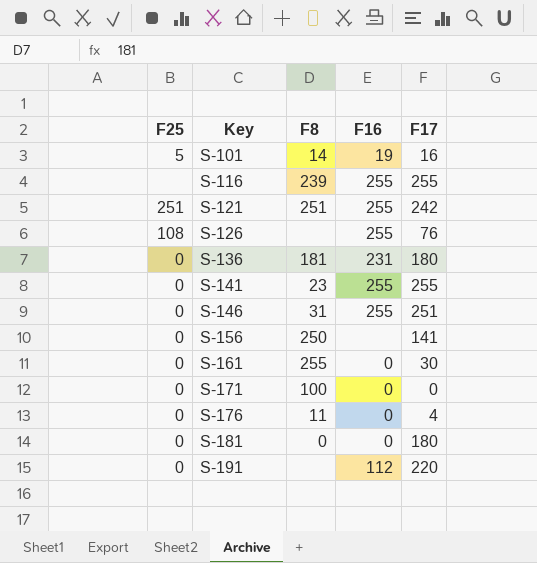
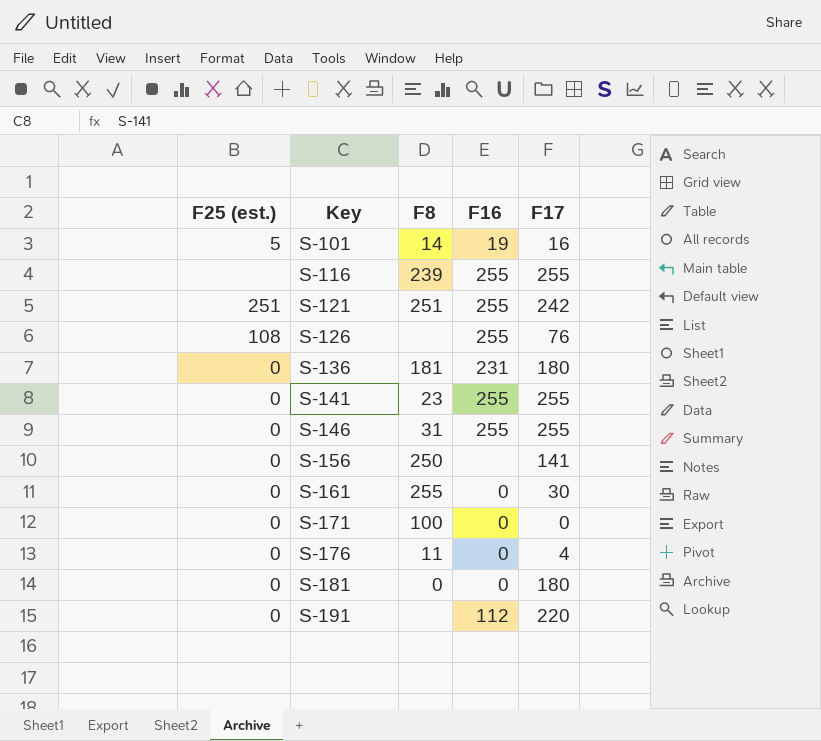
column name: F25 -> F25 (est.)
S-146 | F17: 251 -> 255

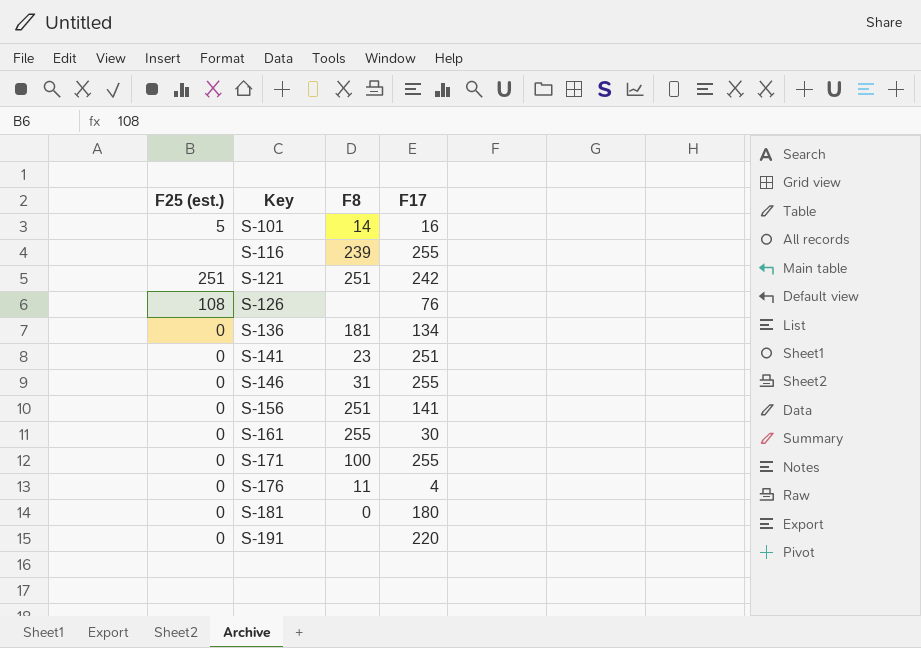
column F16 | position: 4 -> none
S-136 | F17: 180 -> 134
S-141 | F17: 255 -> 251
S-156 | F8: 250 -> 251
S-171 | F17: 0 -> 255

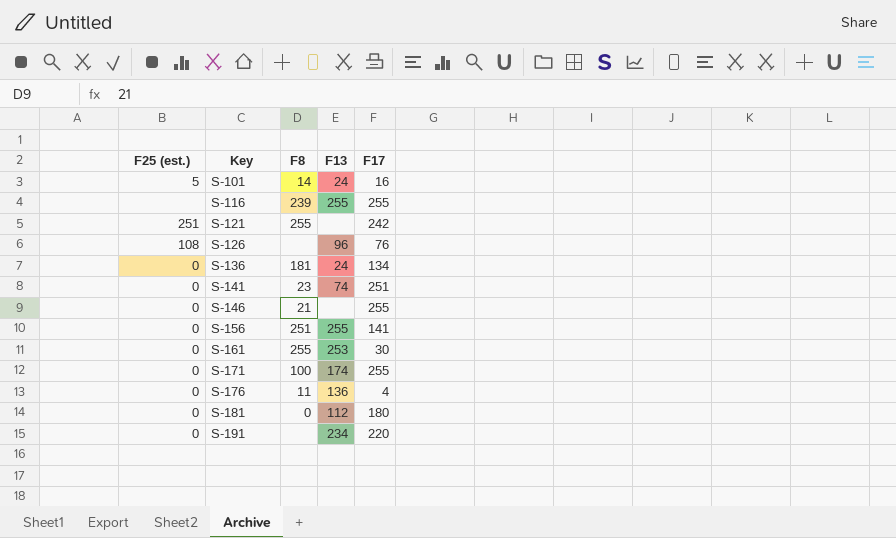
column F13 | position: none -> 4
S-121 | F8: 251 -> 255
S-146 | F8: 31 -> 21

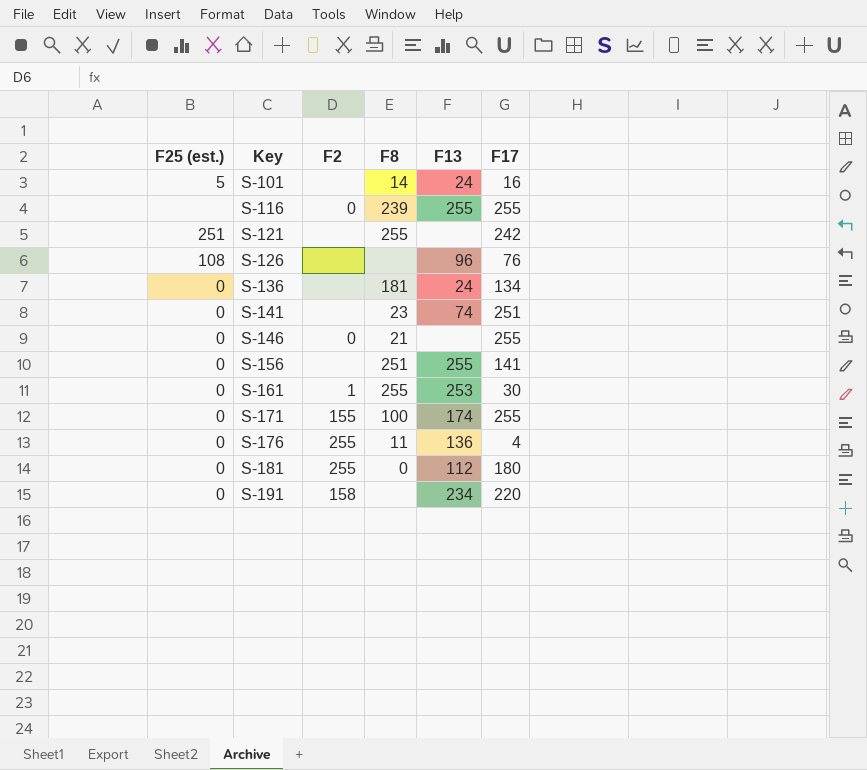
column F2 | position: none -> 3

